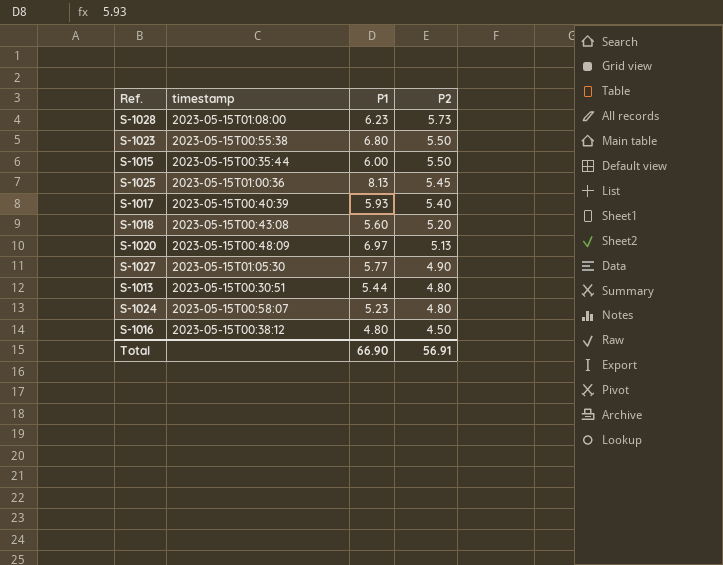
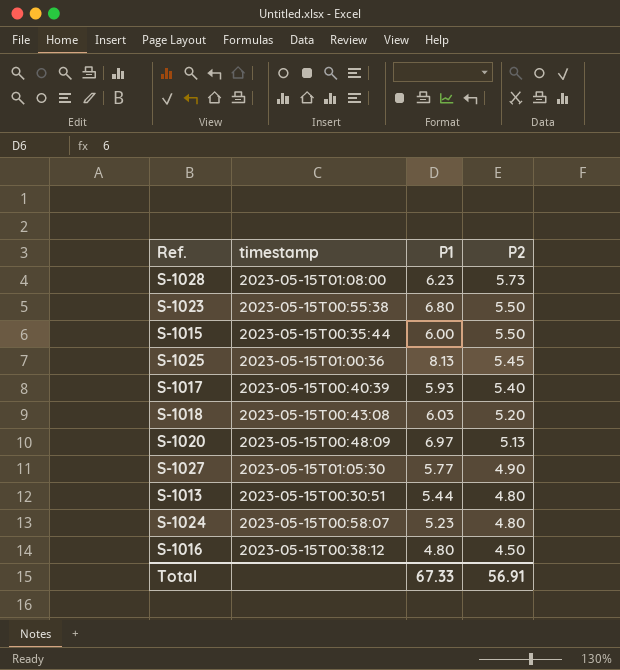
S-1018 | P1: 5.60 -> 6.03
Total | P1: 66.90 -> 67.33

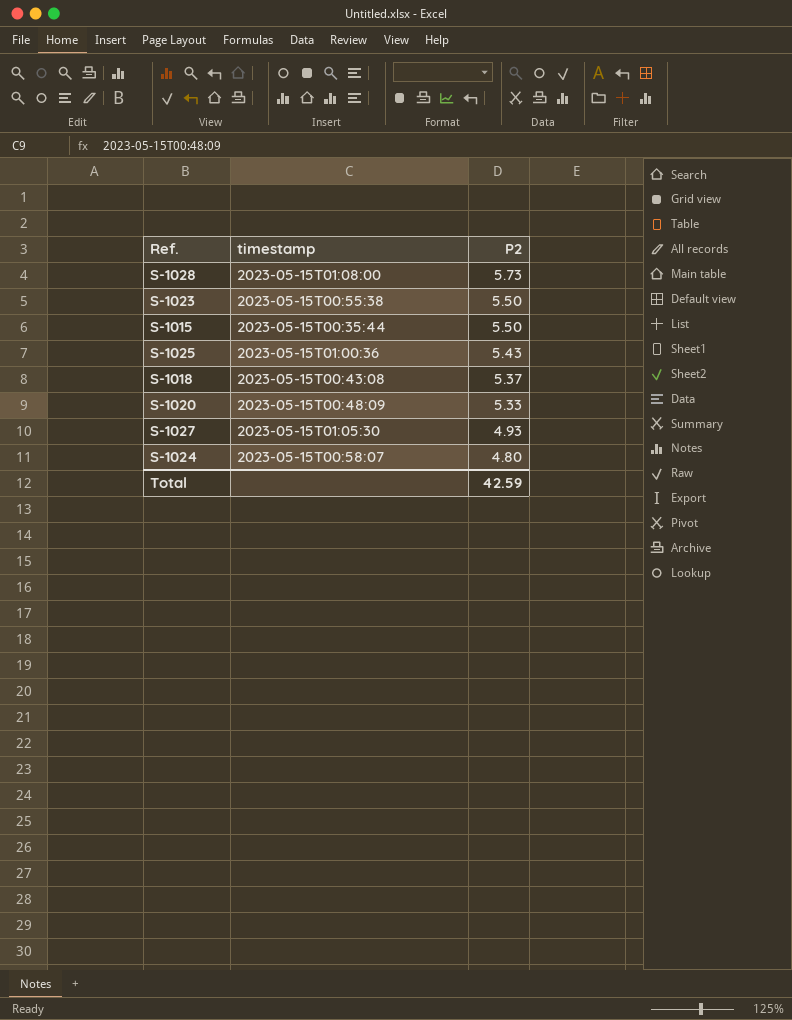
column P1 | position: 3 -> none
row S-1017: 2023-05-15T00:40:39 | 5.93 | 5.40 -> none
row S-1013: 2023-05-15T00:30:51 | 5.44 | 4.80 -> none
row S-1016: 2023-05-15T00:38:12 | 4.80 | 4.50 -> none
S-1025 | P2: 5.45 -> 5.43
S-1018 | P2: 5.20 -> 5.37
S-1020 | P2: 5.13 -> 5.33
S-1027 | P2: 4.90 -> 4.93
Total | P2: 56.91 -> 42.59

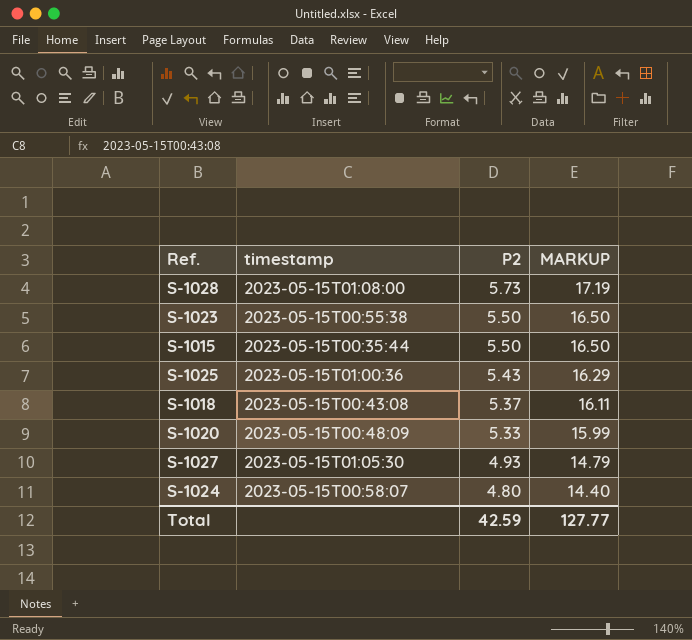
column MARKUP | formula: none -> [P2] * 3

